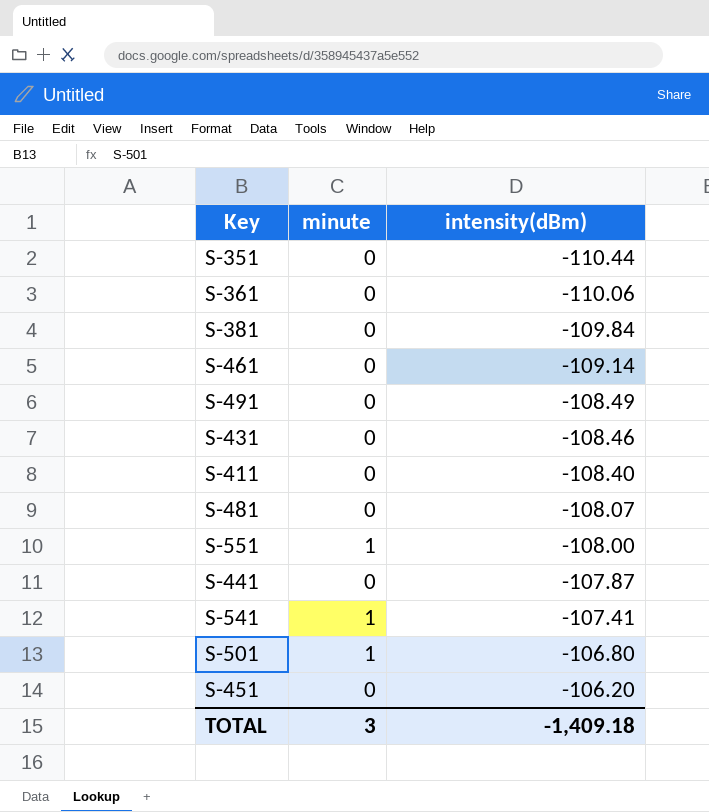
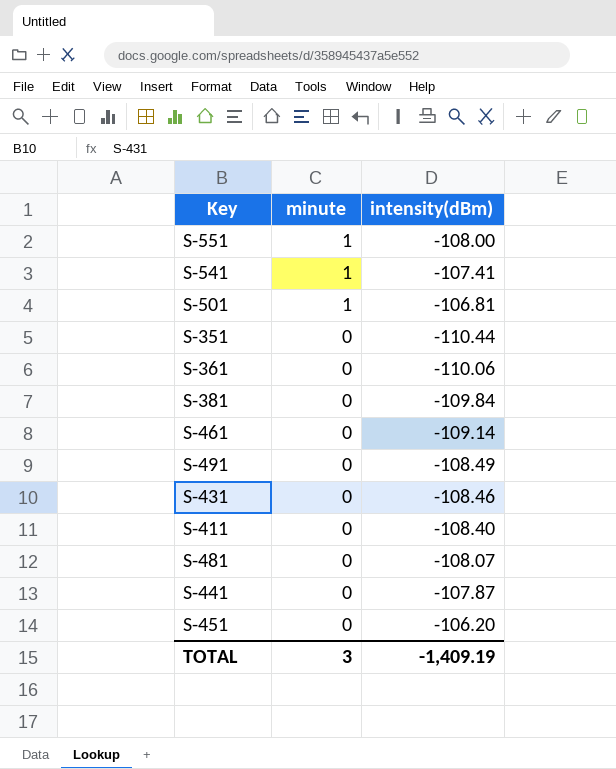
row order: intensity(dBm) ascending -> minute descending
S-501 | intensity(dBm): -106.80 -> -106.81
TOTAL | intensity(dBm): -1,409.18 -> -1,409.19

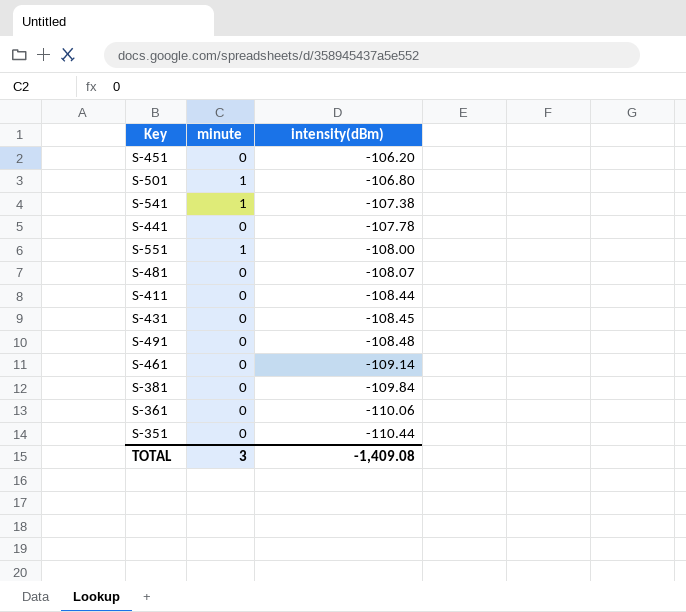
row order: minute descending -> intensity(dBm) descending
S-501 | intensity(dBm): -106.81 -> -106.80
S-541 | intensity(dBm): -107.41 -> -107.38
S-441 | intensity(dBm): -107.87 -> -107.78
S-411 | intensity(dBm): -108.40 -> -108.44
S-431 | intensity(dBm): -108.46 -> -108.45
S-491 | intensity(dBm): -108.49 -> -108.48
TOTAL | intensity(dBm): -1,409.19 -> -1,409.08

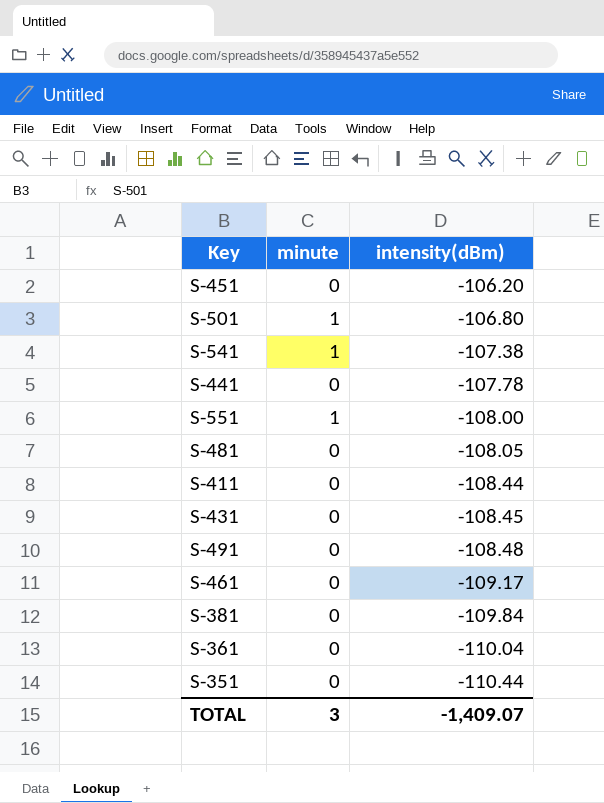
S-481 | intensity(dBm): -108.07 -> -108.05
S-461 | intensity(dBm): -109.14 -> -109.17
S-361 | intensity(dBm): -110.06 -> -110.04
TOTAL | intensity(dBm): -1,409.08 -> -1,409.07

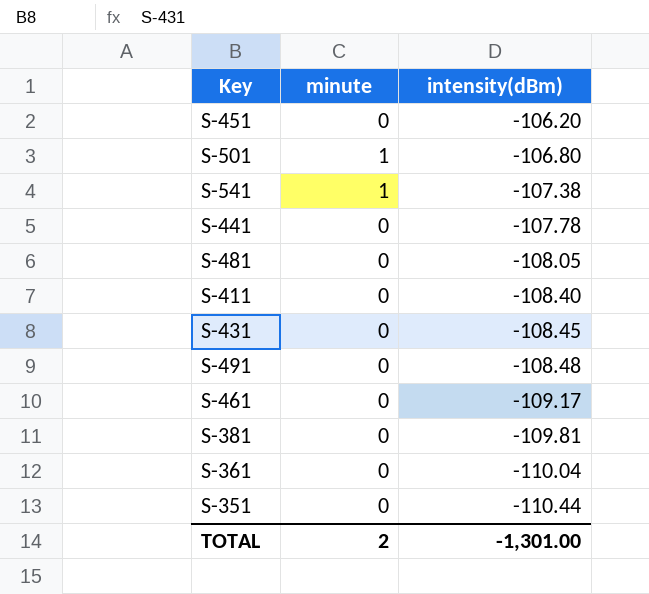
row S-551: 1 | -108.00 -> none
S-411 | intensity(dBm): -108.44 -> -108.40
S-381 | intensity(dBm): -109.84 -> -109.81
TOTAL | minute: 3 -> 2
TOTAL | intensity(dBm): -1,409.07 -> -1,301.00

